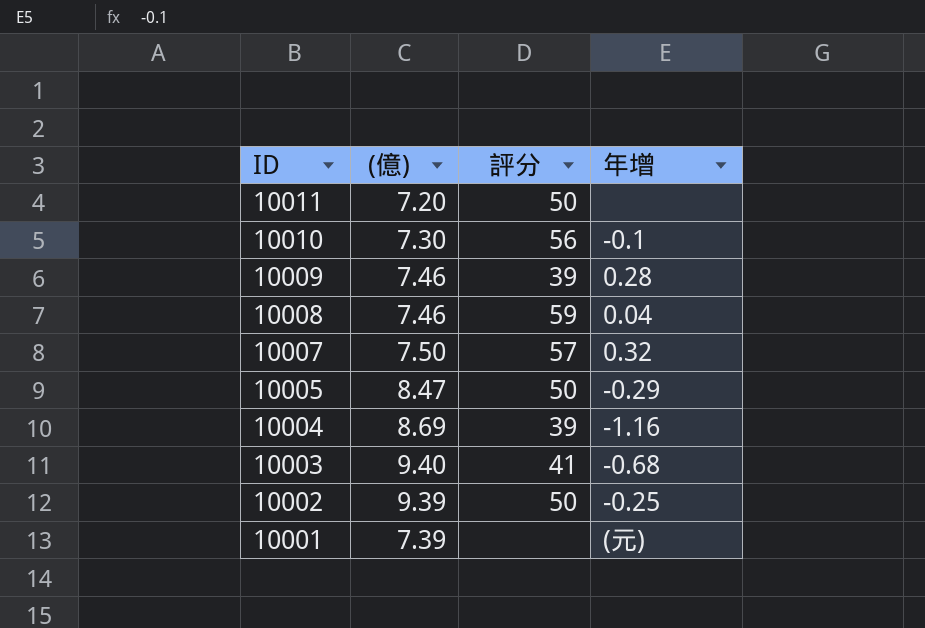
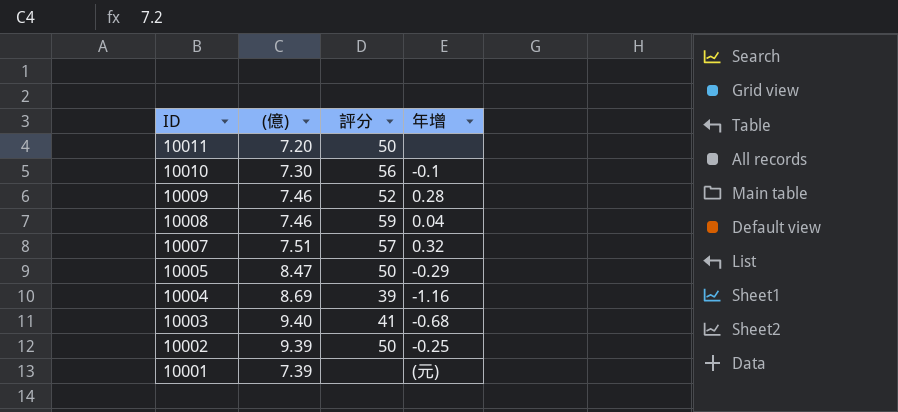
10009 | 評分: 39 -> 52
10007 | (億): 7.50 -> 7.51

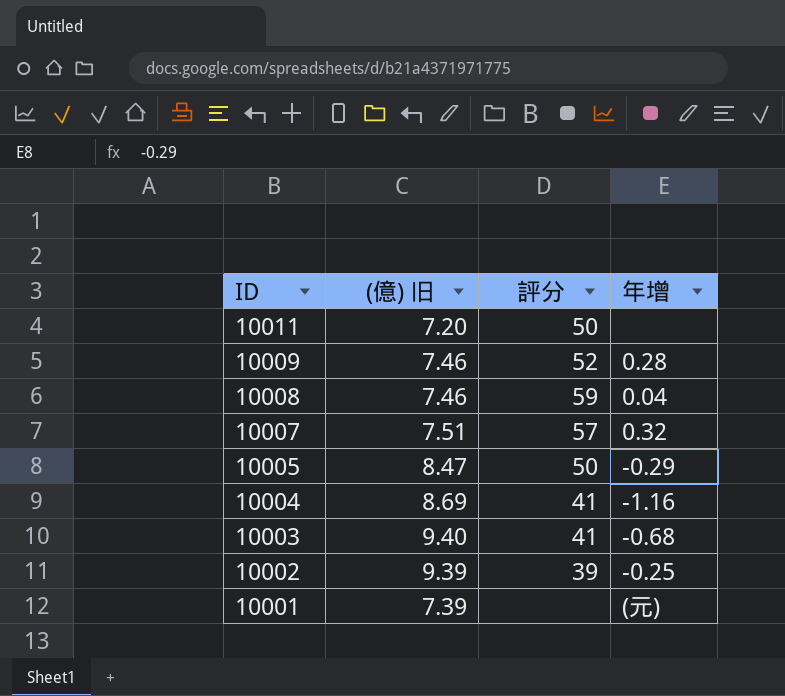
column name: (億) -> (億) 旧
row 10010: 7.30 | 56 | -0.1 -> none
10004 | 評分: 39 -> 41
10002 | 評分: 50 -> 39

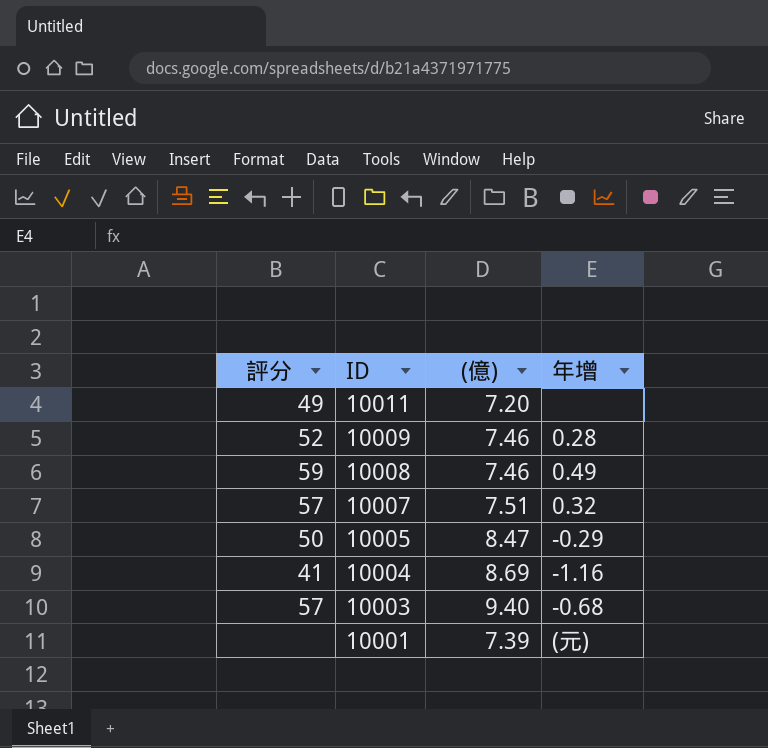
column 評分 | position: 3 -> 1
column name: (億) 旧 -> (億)
row 10002: 9.39 | 39 | -0.25 -> none
10011 | 評分: 50 -> 49
10008 | 年增: 0.04 -> 0.49
10003 | 評分: 41 -> 57

